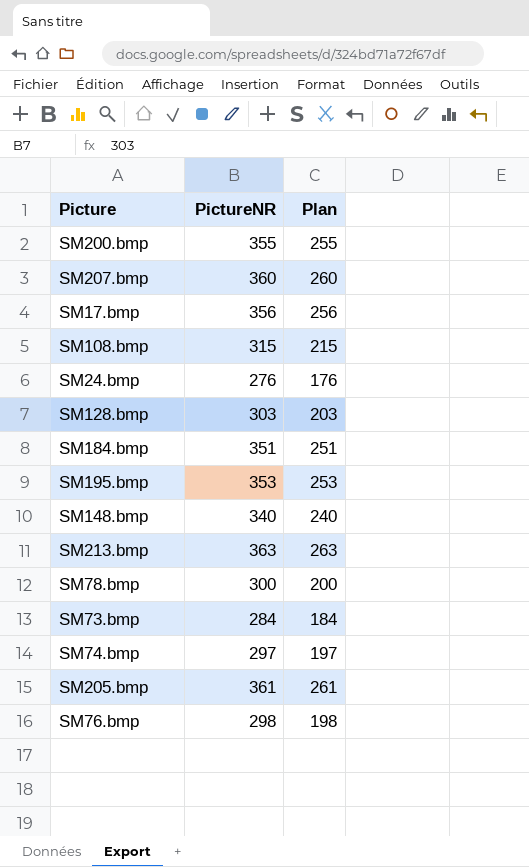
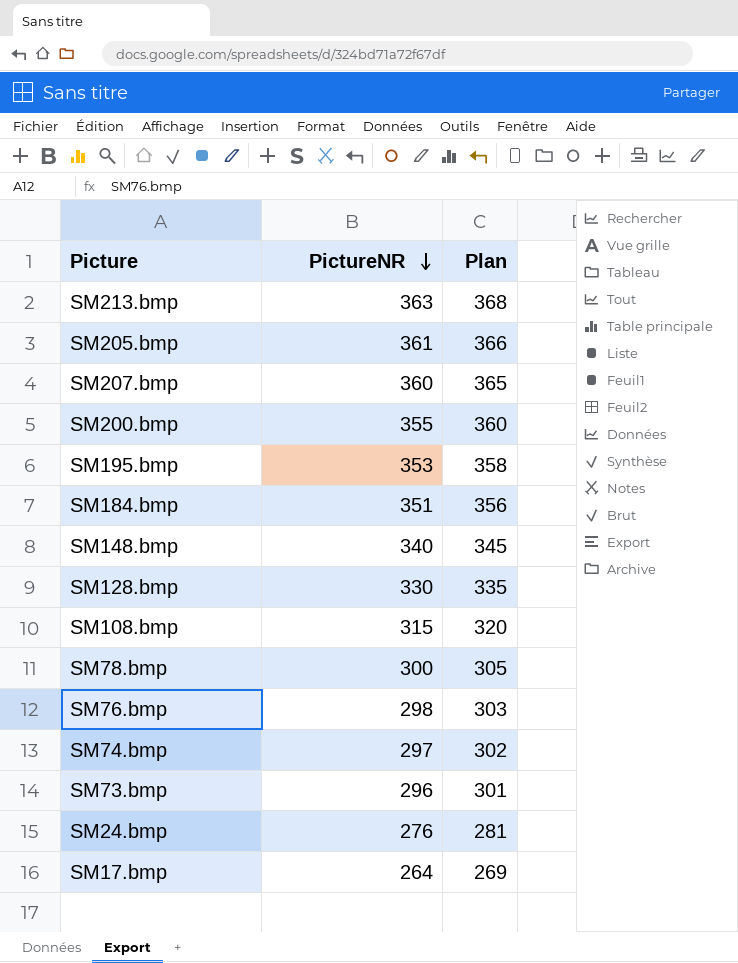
row order: none -> PictureNR descending
column Plan | formula: [PictureNR] - 100 -> [PictureNR] + 5
SM128.bmp | PictureNR: 303 -> 330
SM73.bmp | PictureNR: 284 -> 296
SM17.bmp | PictureNR: 356 -> 264

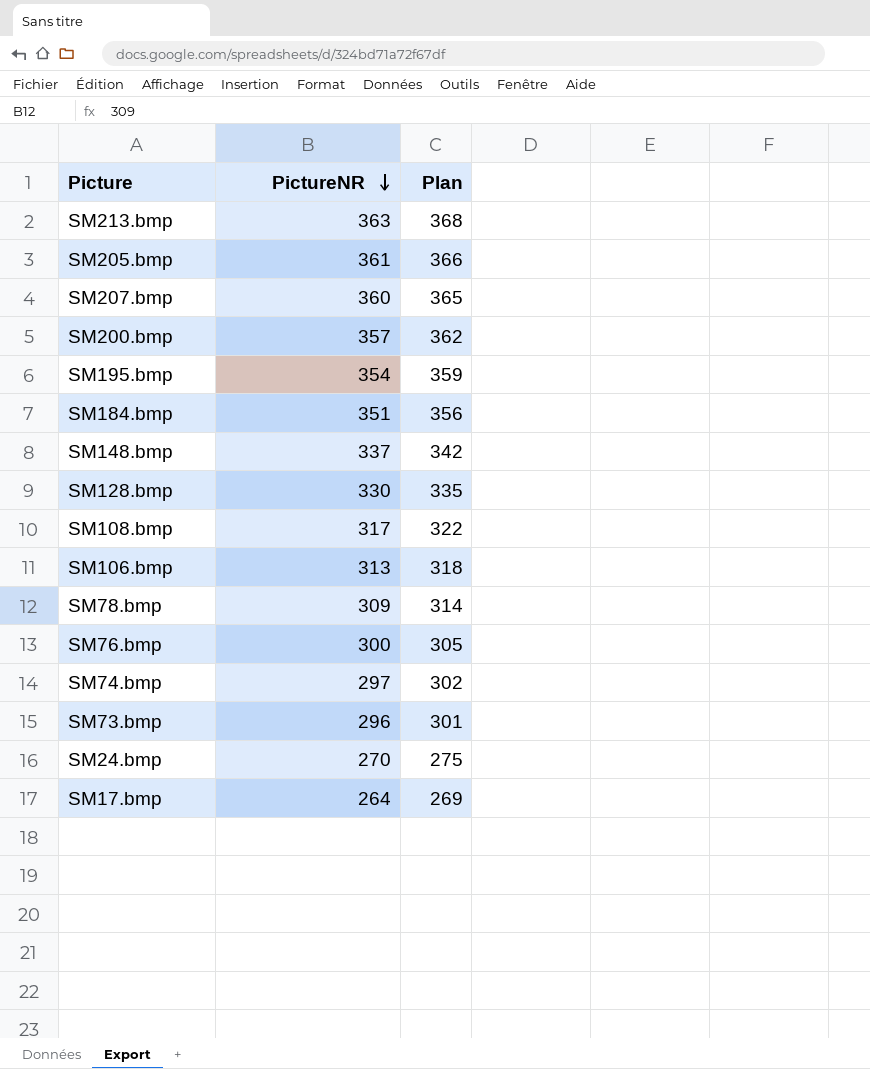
SM200.bmp | PictureNR: 355 -> 357
SM200.bmp | Plan: 360 -> 362
SM195.bmp | PictureNR: 353 -> 354
SM195.bmp | Plan: 358 -> 359
SM148.bmp | PictureNR: 340 -> 337
SM148.bmp | Plan: 345 -> 342
SM108.bmp | PictureNR: 315 -> 317
SM108.bmp | Plan: 320 -> 322
row SM106.bmp: none -> 313 | 318
SM78.bmp | PictureNR: 300 -> 309
SM78.bmp | Plan: 305 -> 314
SM76.bmp | PictureNR: 298 -> 300
SM76.bmp | Plan: 303 -> 305
SM24.bmp | PictureNR: 276 -> 270
SM24.bmp | Plan: 281 -> 275

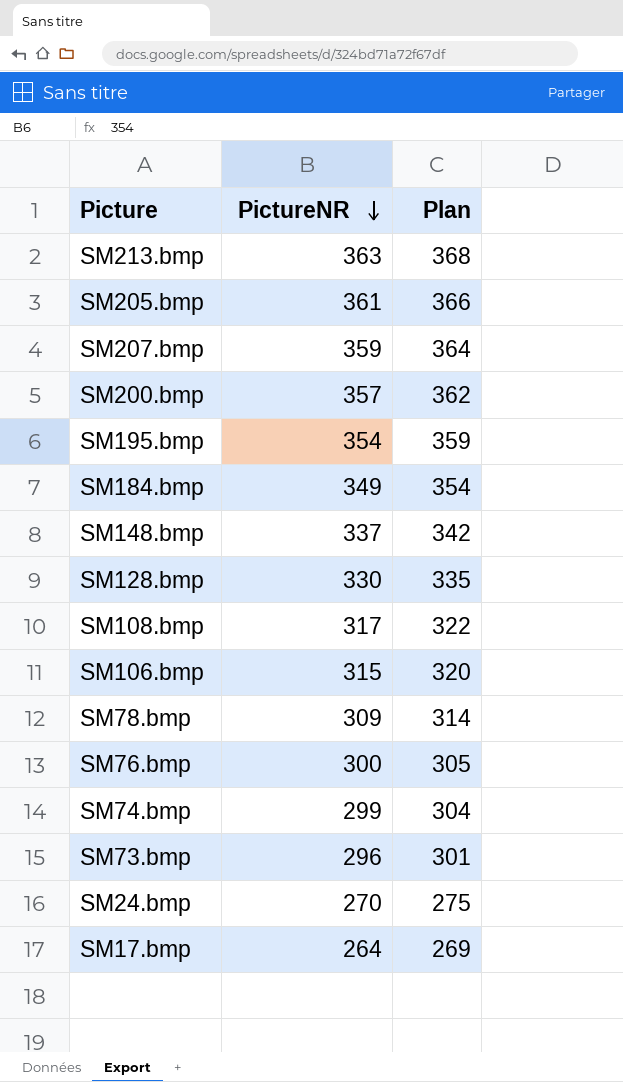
SM207.bmp | PictureNR: 360 -> 359
SM207.bmp | Plan: 365 -> 364
SM184.bmp | PictureNR: 351 -> 349
SM184.bmp | Plan: 356 -> 354
SM106.bmp | PictureNR: 313 -> 315
SM106.bmp | Plan: 318 -> 320
SM74.bmp | PictureNR: 297 -> 299
SM74.bmp | Plan: 302 -> 304

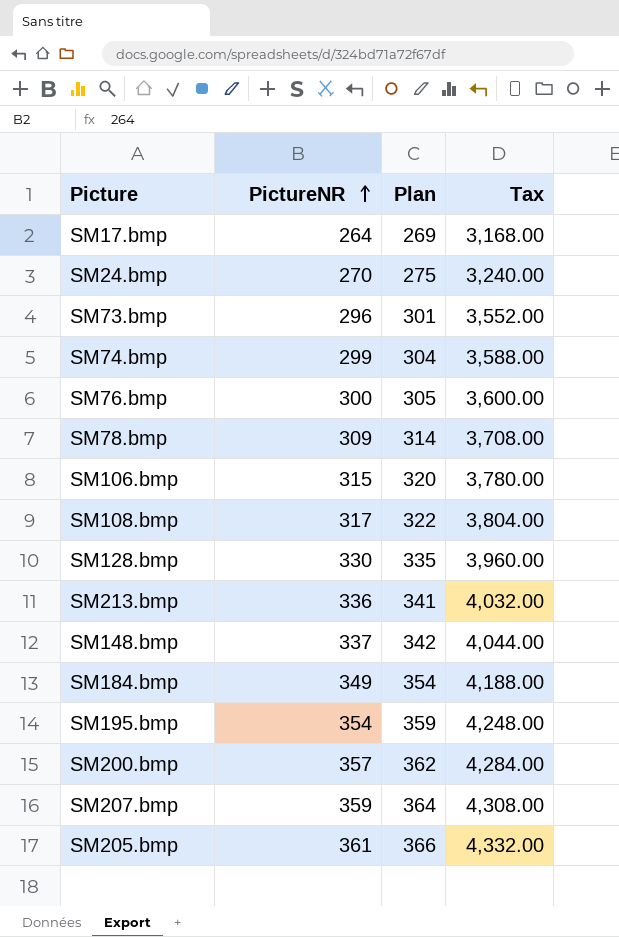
row order: PictureNR descending -> PictureNR ascending
column Tax | formula: none -> [PictureNR] * 12
SM213.bmp | PictureNR: 363 -> 336
SM213.bmp | Plan: 368 -> 341

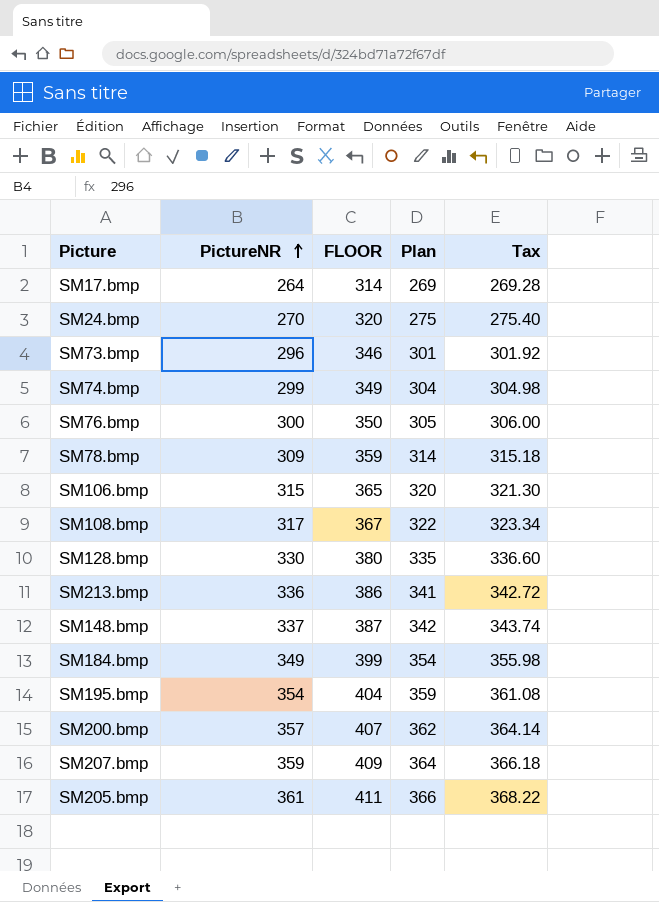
column FLOOR | formula: none -> [PictureNR] + 50
column Tax | formula: [PictureNR] * 12 -> [PictureNR] * 1.02

